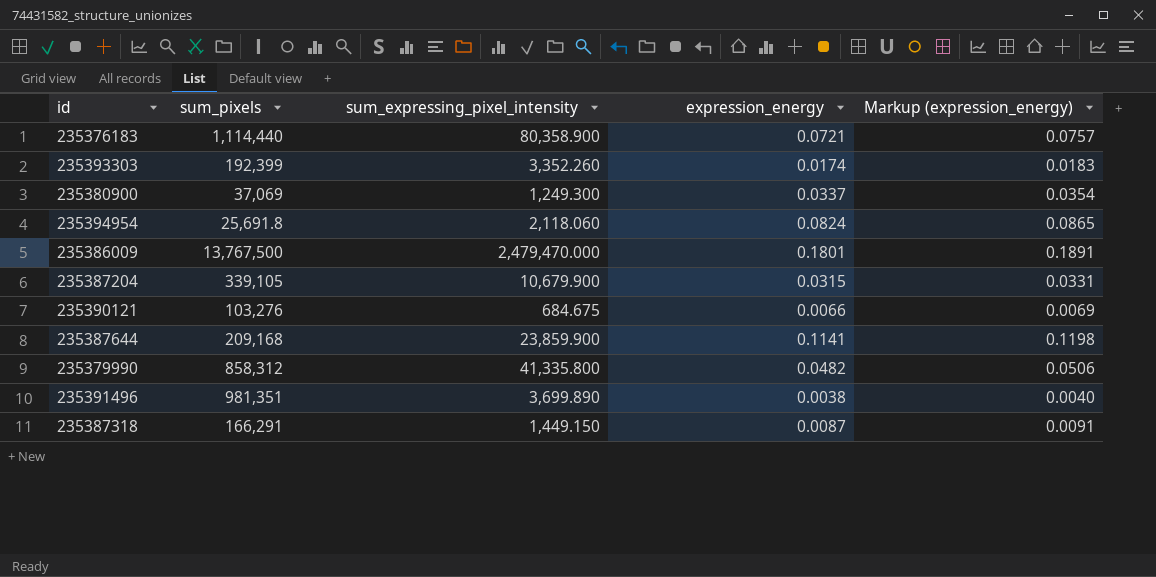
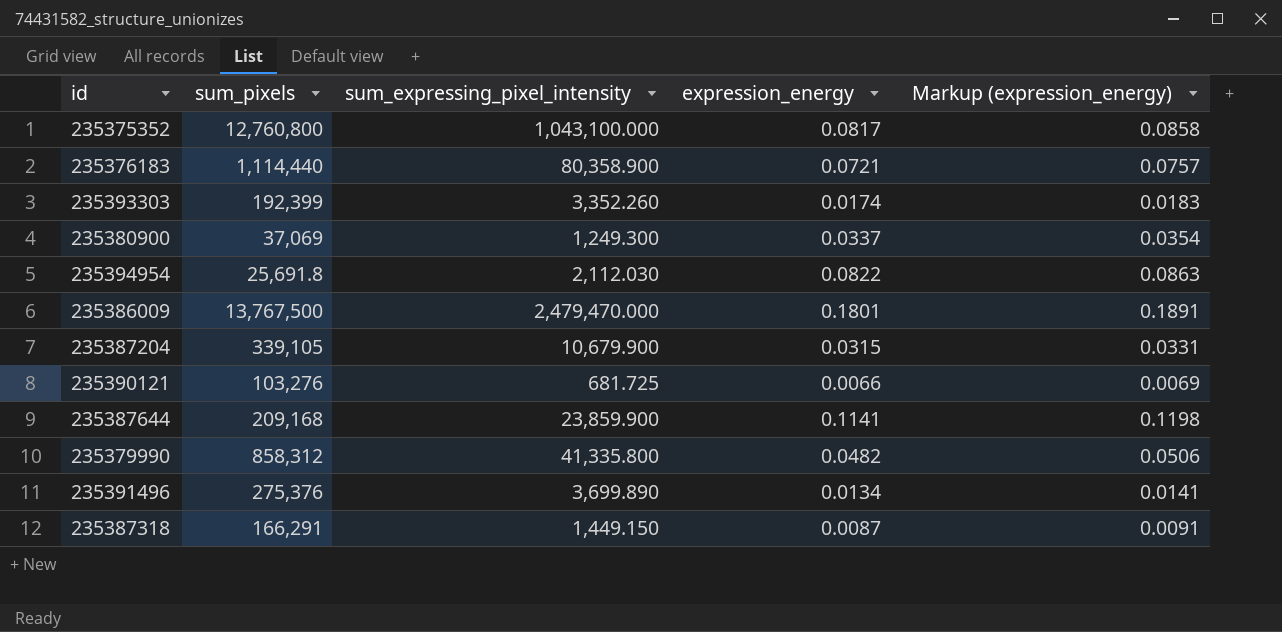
row 235375352: none -> 12,760,800 | 1,043,100.000 | 0.0817 | 0.0858
235394954 | sum_expressing_pixel_intensity: 2,118.060 -> 2,112.030
235394954 | expression_energy: 0.0824 -> 0.0822
235394954 | Markup (expression_energy): 0.0865 -> 0.0863
235390121 | sum_expressing_pixel_intensity: 684.675 -> 681.725
235391496 | sum_pixels: 981,351 -> 275,376
235391496 | expression_energy: 0.0038 -> 0.0134
235391496 | Markup (expression_energy): 0.0040 -> 0.0141

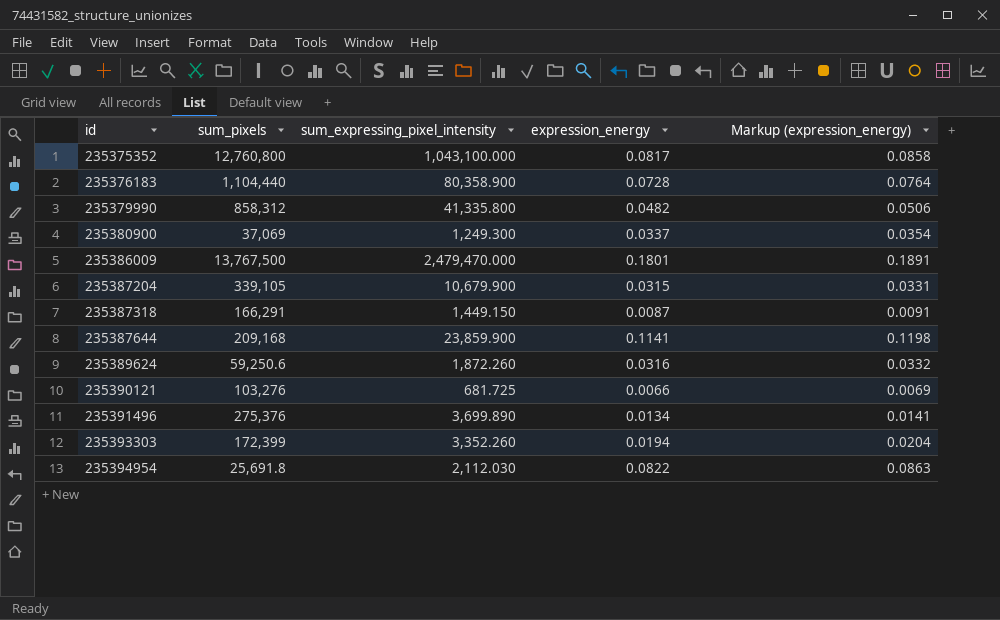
row order: none -> id ascending
235376183 | sum_pixels: 1,114,440 -> 1,104,440
235376183 | expression_energy: 0.0721 -> 0.0728
235376183 | Markup (expression_energy): 0.0757 -> 0.0764
row 235389624: none -> 59,250.6 | 1,872.260 | 0.0316 | 0.0332
235393303 | sum_pixels: 192,399 -> 172,399
235393303 | expression_energy: 0.0174 -> 0.0194
235393303 | Markup (expression_energy): 0.0183 -> 0.0204

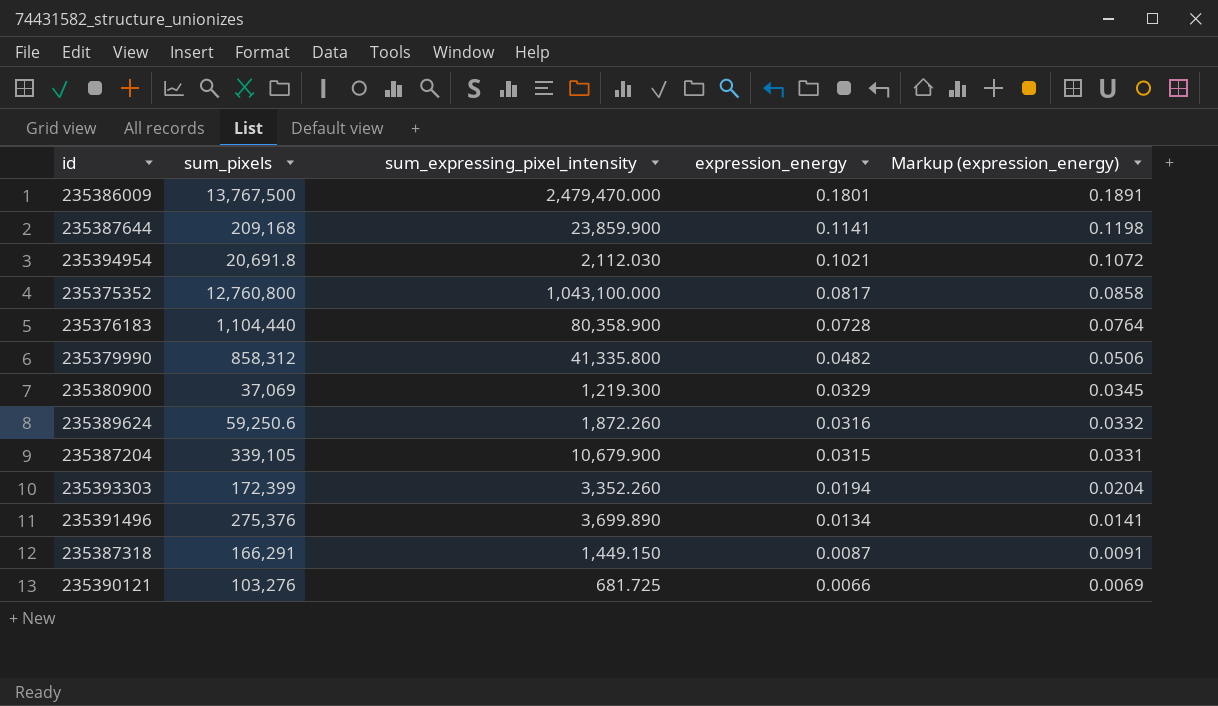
row order: id ascending -> expression_energy descending
235394954 | sum_pixels: 25,691.8 -> 20,691.8
235394954 | expression_energy: 0.0822 -> 0.1021
235394954 | Markup (expression_energy): 0.0863 -> 0.1072
235380900 | sum_expressing_pixel_intensity: 1,249.300 -> 1,219.300
235380900 | expression_energy: 0.0337 -> 0.0329
235380900 | Markup (expression_energy): 0.0354 -> 0.0345

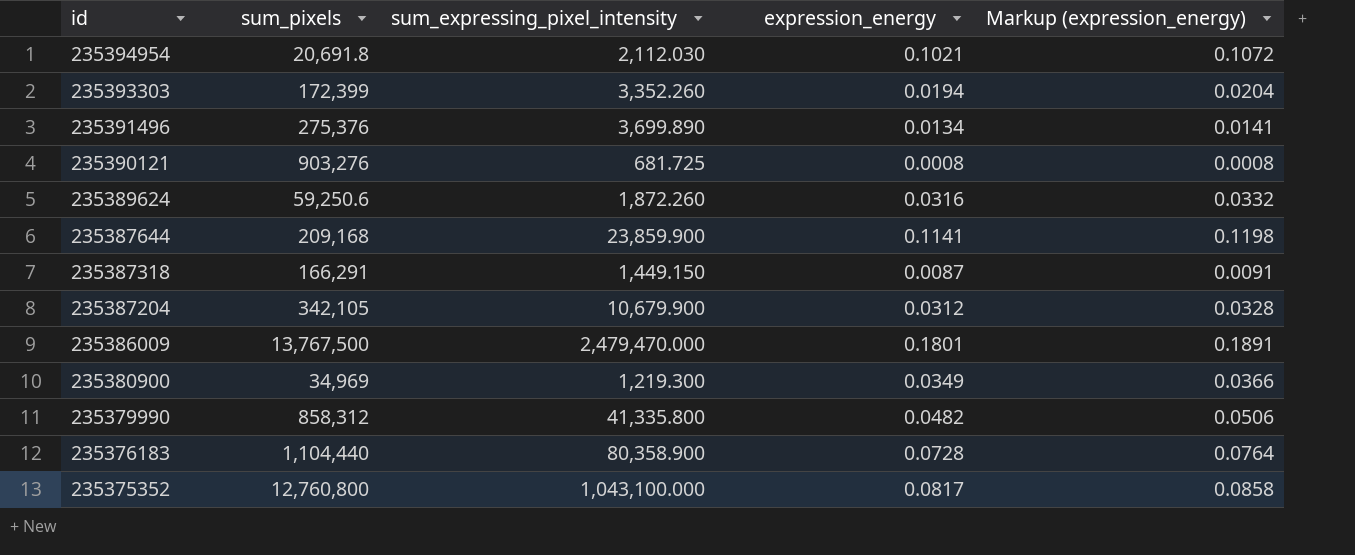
row order: expression_energy descending -> id descending
235390121 | sum_pixels: 103,276 -> 903,276
235390121 | expression_energy: 0.0066 -> 0.0008
235390121 | Markup (expression_energy): 0.0069 -> 0.0008
235387204 | sum_pixels: 339,105 -> 342,105
235387204 | expression_energy: 0.0315 -> 0.0312
235387204 | Markup (expression_energy): 0.0331 -> 0.0328
235380900 | sum_pixels: 37,069 -> 34,969
235380900 | expression_energy: 0.0329 -> 0.0349
235380900 | Markup (expression_energy): 0.0345 -> 0.0366

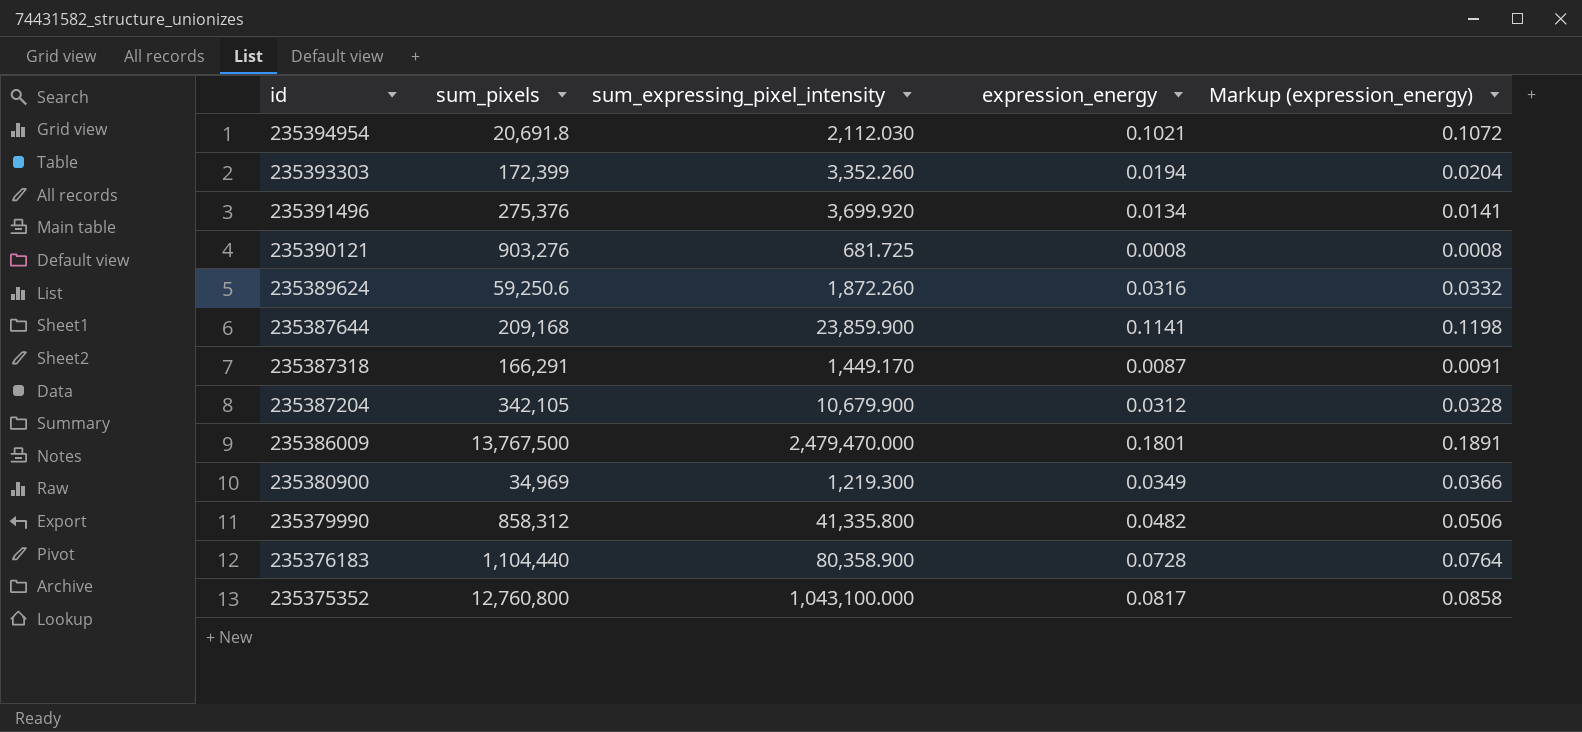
235391496 | sum_expressing_pixel_intensity: 3,699.890 -> 3,699.920
235387318 | sum_expressing_pixel_intensity: 1,449.150 -> 1,449.170

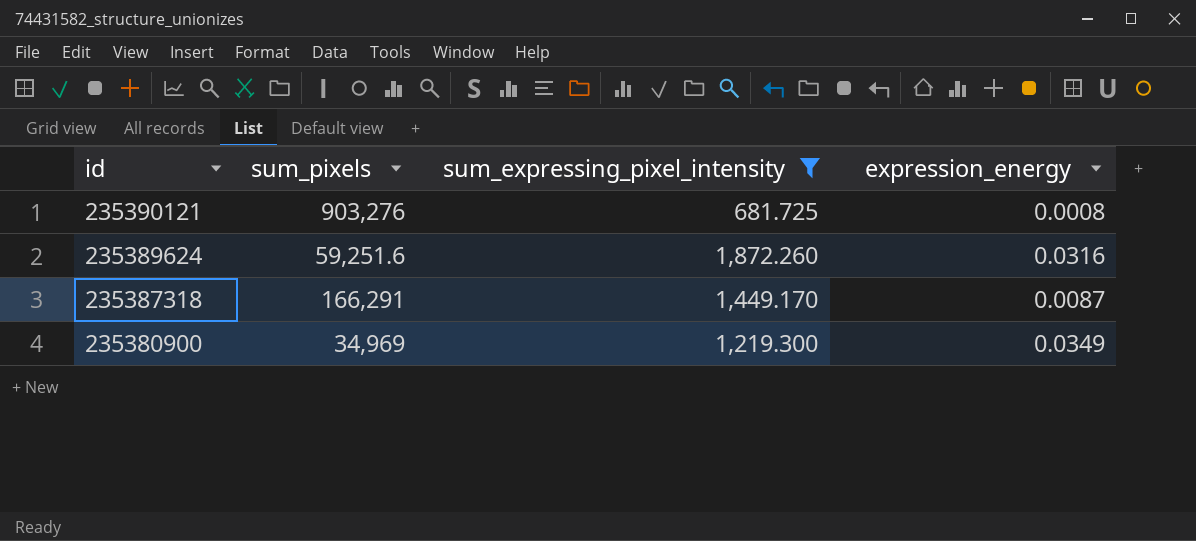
filter: none -> sum_expressing_pixel_intensity <= 1,872.260
column Markup (expression_energy) | formula: [expression_energy] * 1.05 -> none
235389624 | sum_pixels: 59,250.6 -> 59,251.6

